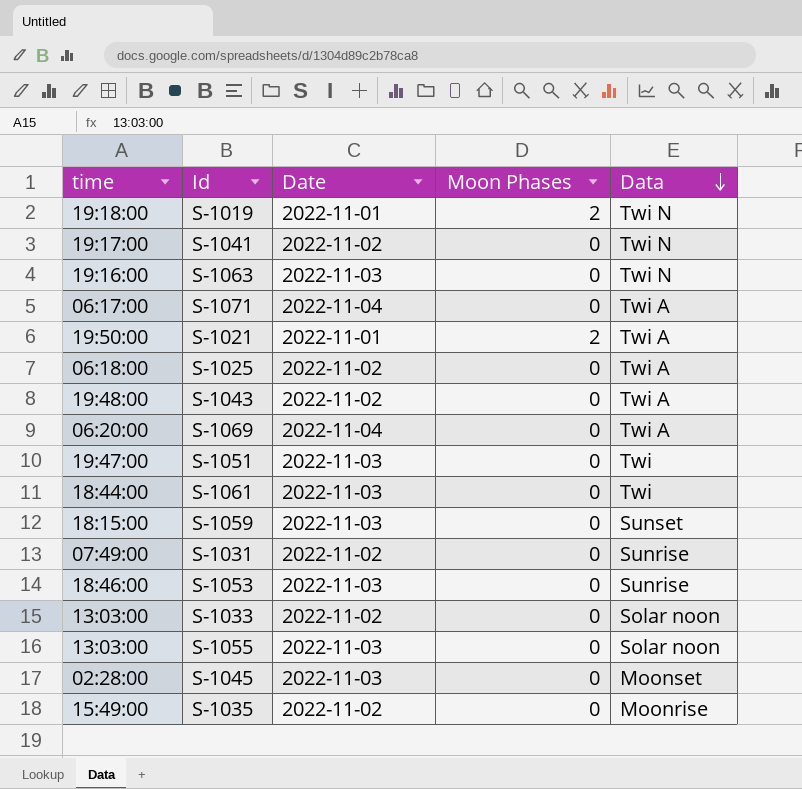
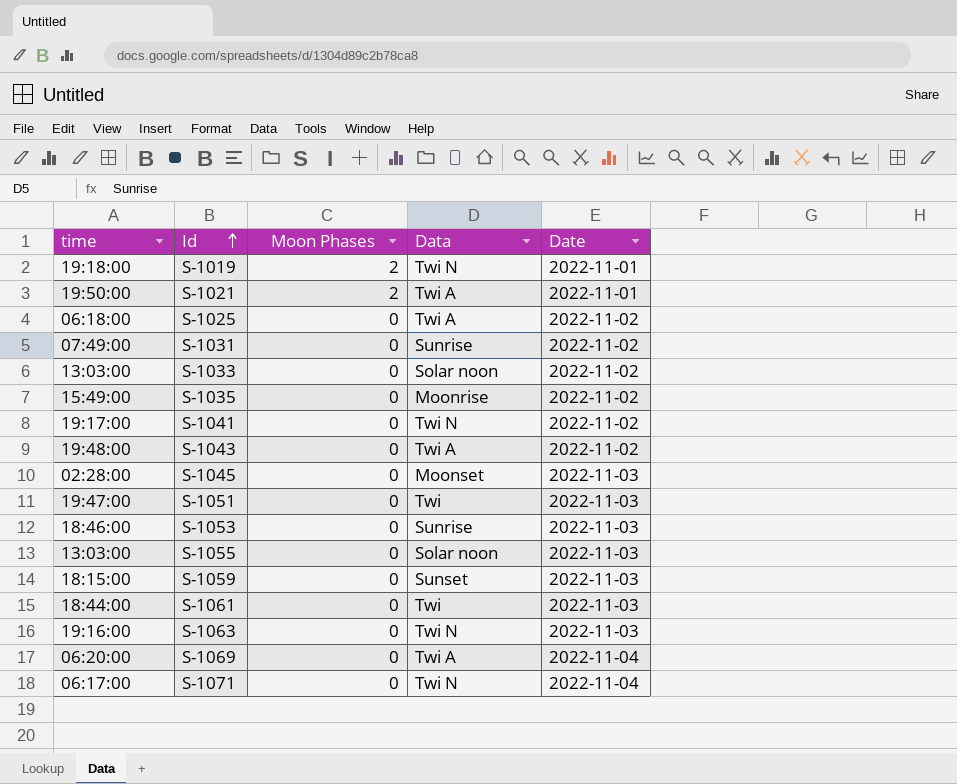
row order: Data descending -> Id ascending
column Date | position: 3 -> 5
S-1071 | Data: Twi A -> Twi N

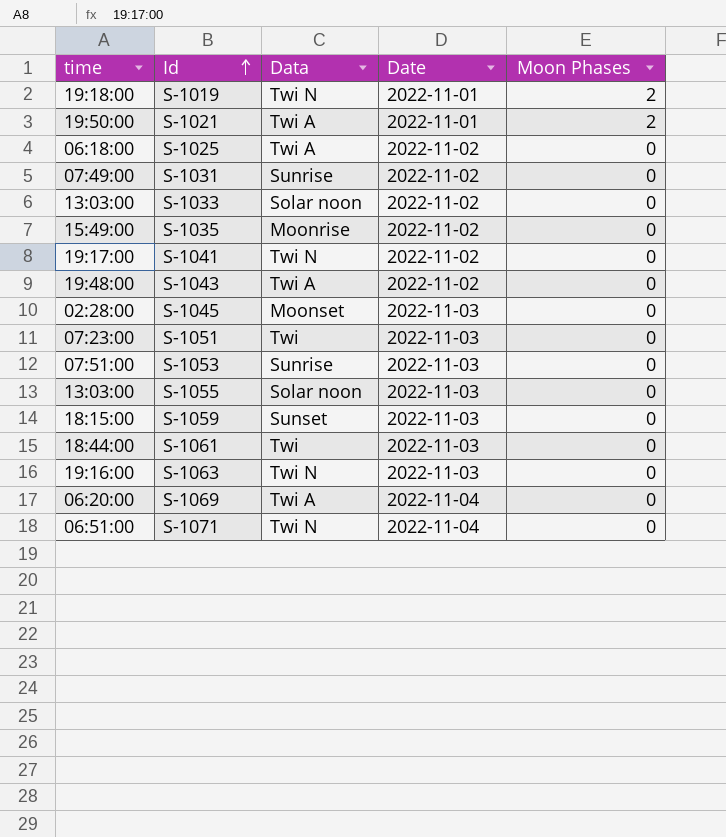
column Moon Phases | position: 3 -> 5
S-1051 | time: 19:47:00 -> 07:23:00
S-1053 | time: 18:46:00 -> 07:51:00
S-1071 | time: 06:17:00 -> 06:51:00

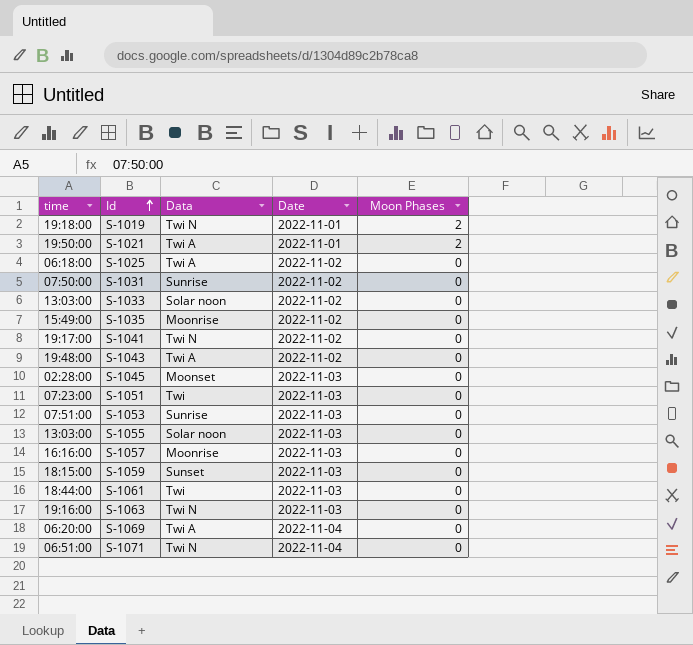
S-1031 | time: 07:49:00 -> 07:50:00
row S-1057: none -> 16:16:00 | Moonrise | 2022-11-03 | 0

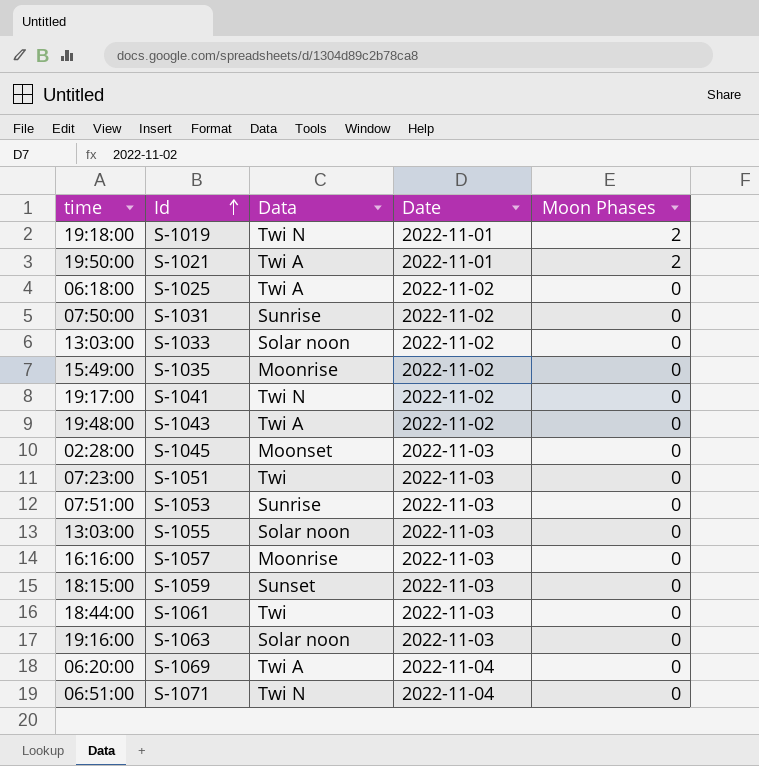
S-1063 | Data: Twi N -> Solar noon

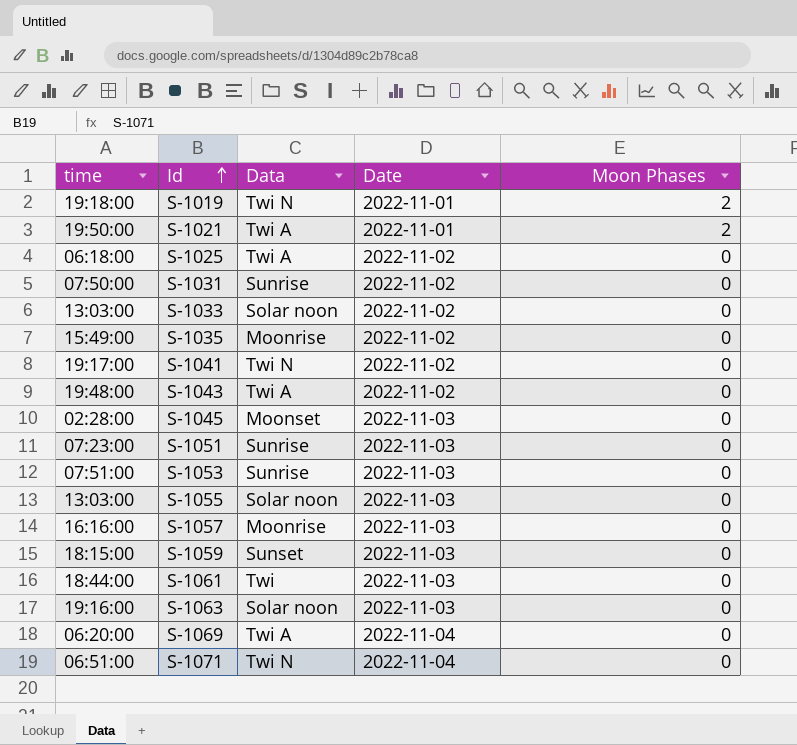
S-1051 | Data: Twi -> Sunrise

